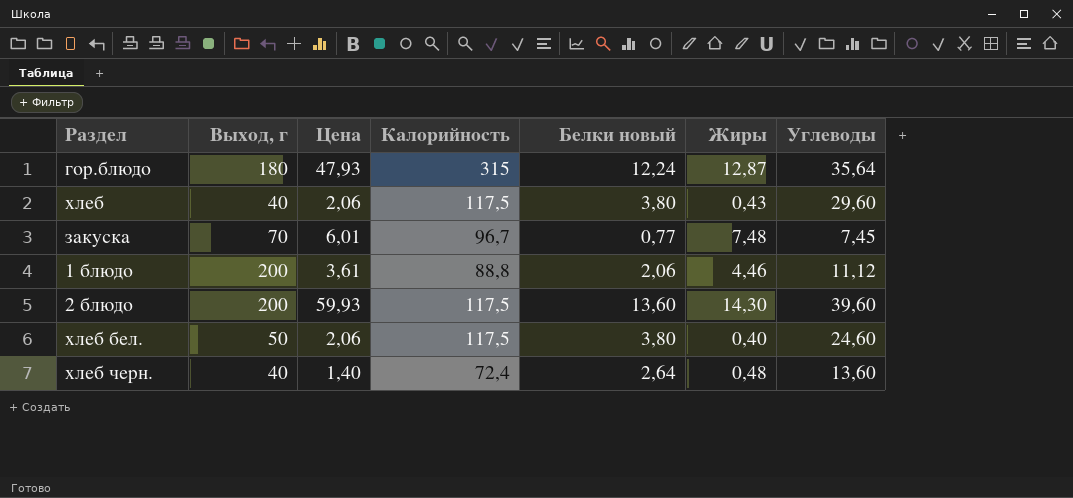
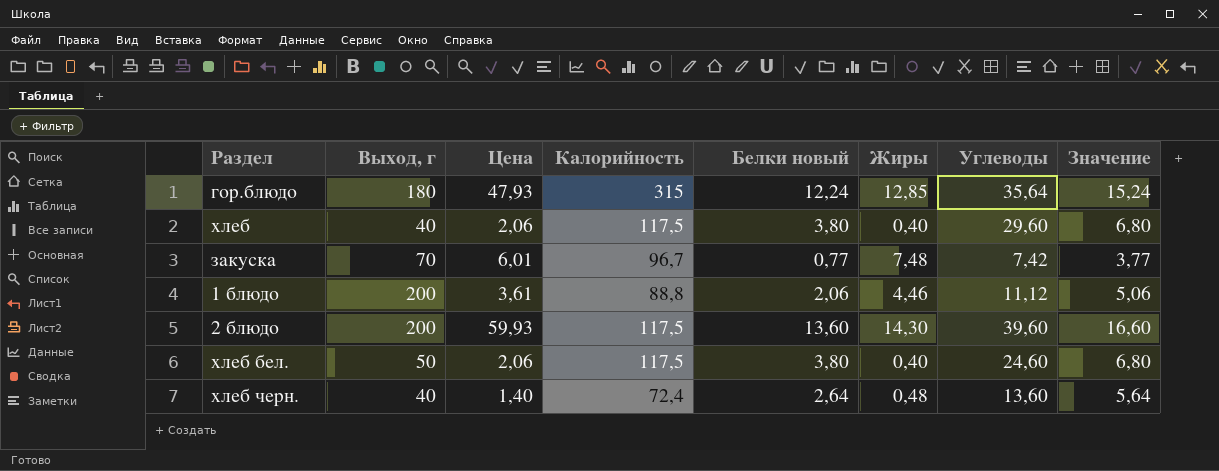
column Значение | formula: none -> [Белки новый] + 3
гор.блюдо | Жиры: 12,87 -> 12,85
хлеб | Жиры: 0,43 -> 0,40
закуска | Углеводы: 7,45 -> 7,42

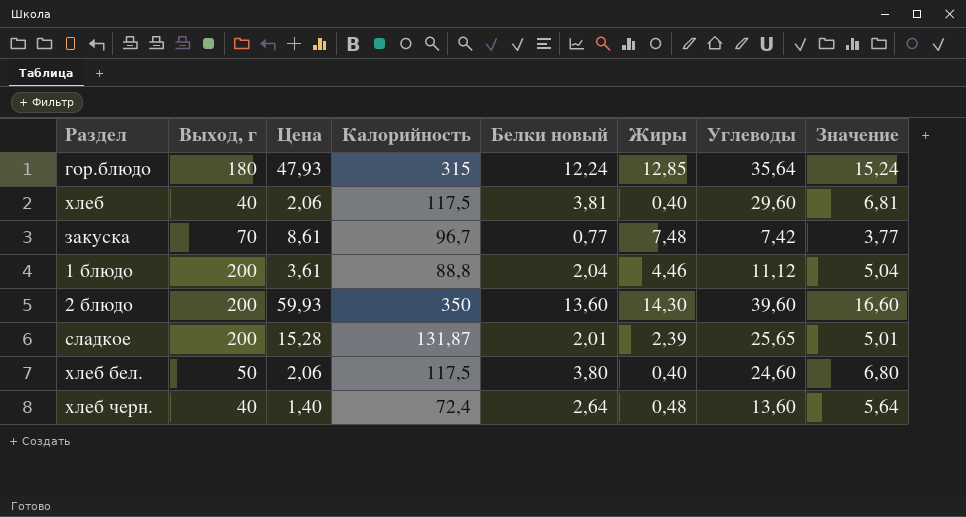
хлеб | Белки новый: 3,80 -> 3,81
хлеб | Значение: 6,80 -> 6,81
закуска | Цена: 6,01 -> 8,61
1 блюдо | Белки новый: 2,06 -> 2,04
1 блюдо | Значение: 5,06 -> 5,04
2 блюдо | Калорийность: 117,5 -> 350
row сладкое: none -> 200 | 15,28 | 131,87 | 2,01 | 2,39 | 25,65 | 5,01

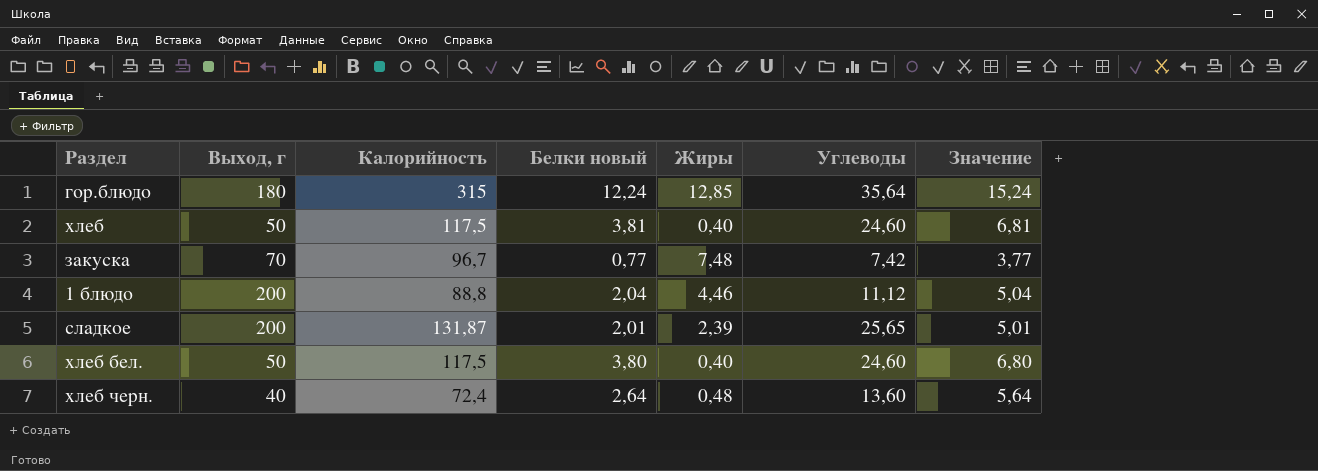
column Цена | position: 3 -> none
row 2 блюдо: 200 | 59,93 | 350 | 13,60 | 14,30 | 39,60 | 16,60 -> none
хлеб | Выход, г: 40 -> 50
хлеб | Углеводы: 29,60 -> 24,60

